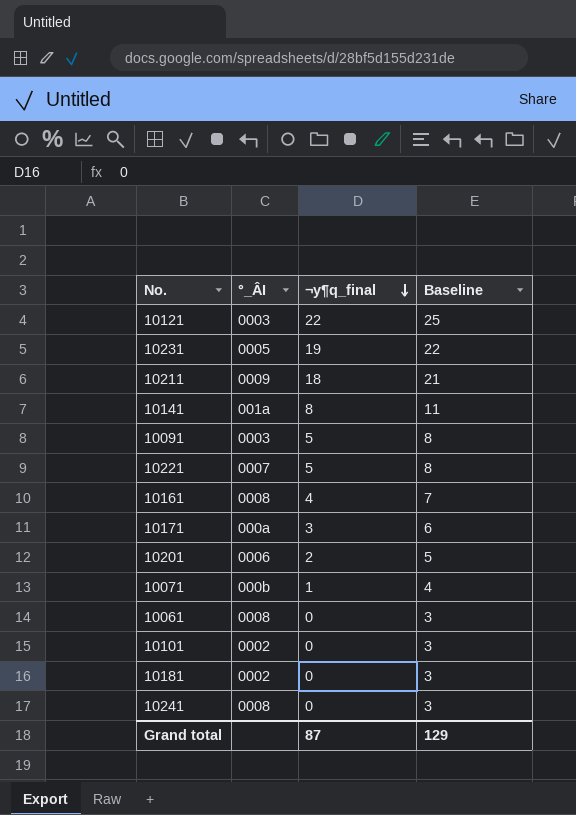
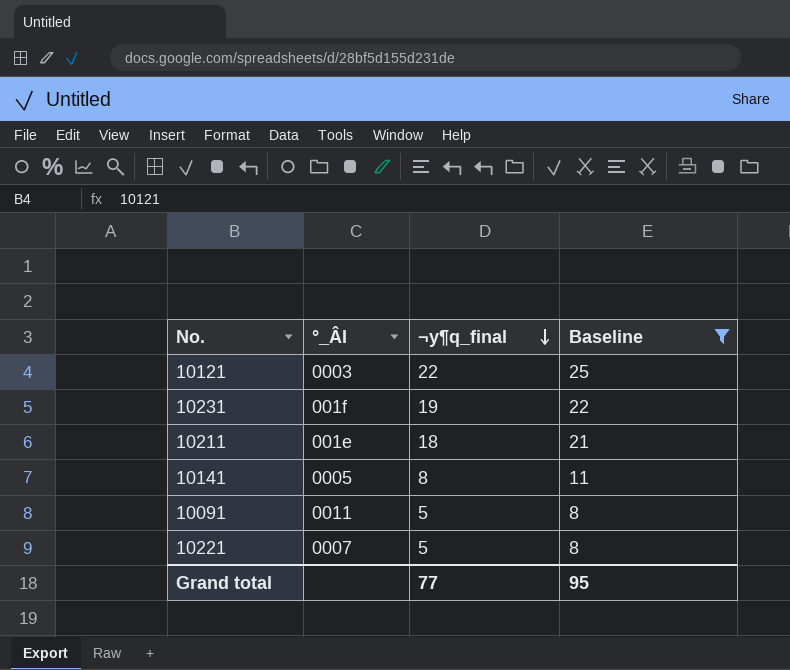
filter: none -> Baseline >= 8
10231 | °_ÂI: 0005 -> 001f
10211 | °_ÂI: 0009 -> 001e
10141 | °_ÂI: 001a -> 0005
10091 | °_ÂI: 0003 -> 0011
Grand total | ¬y¶q_final: 87 -> 77
Grand total | Baseline: 129 -> 95

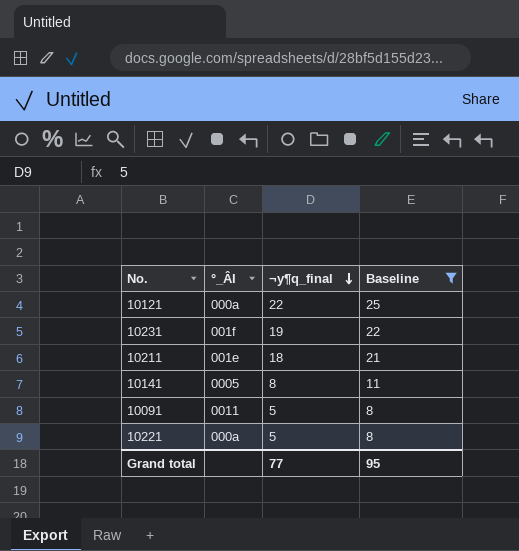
10121 | °_ÂI: 0003 -> 000a
10221 | °_ÂI: 0007 -> 000a

